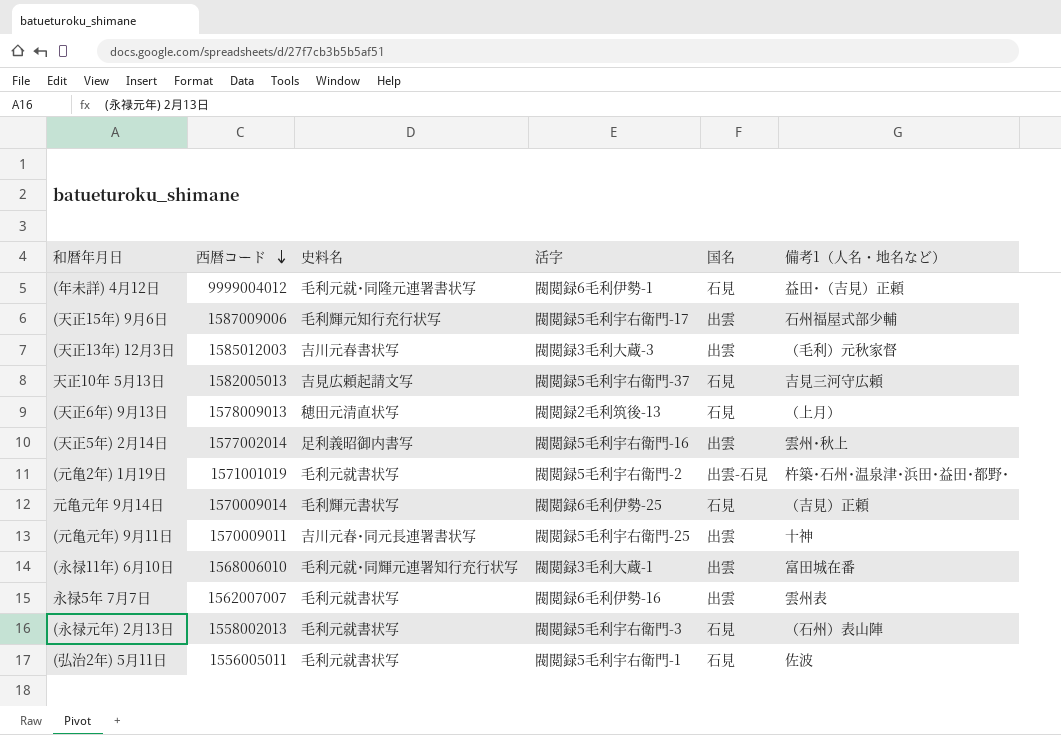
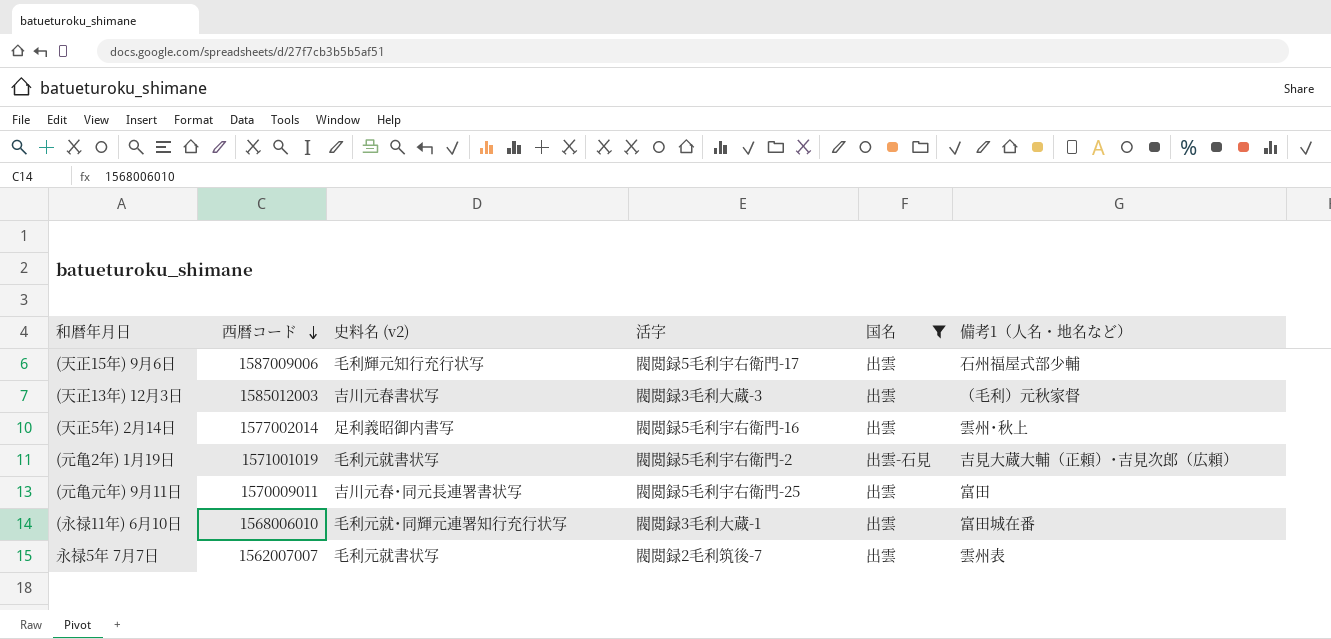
filter: none -> 国名 != 石見
column name: 史料名 -> 史料名 (v2)
(元亀2年) 1月19日 | 備考1（人名・地名など）: 杵築･石州･温泉津･浜田･益田･都野･ -> 吉見大蔵大輔（正頼）･吉見次郎（広頼）
(元亀元年) 9月11日 | 備考1（人名・地名など）: 十神 -> 富田
永禄5年 7月7日 | 活字: 閥閲録6毛利伊勢-16 -> 閥閲録2毛利筑後-7

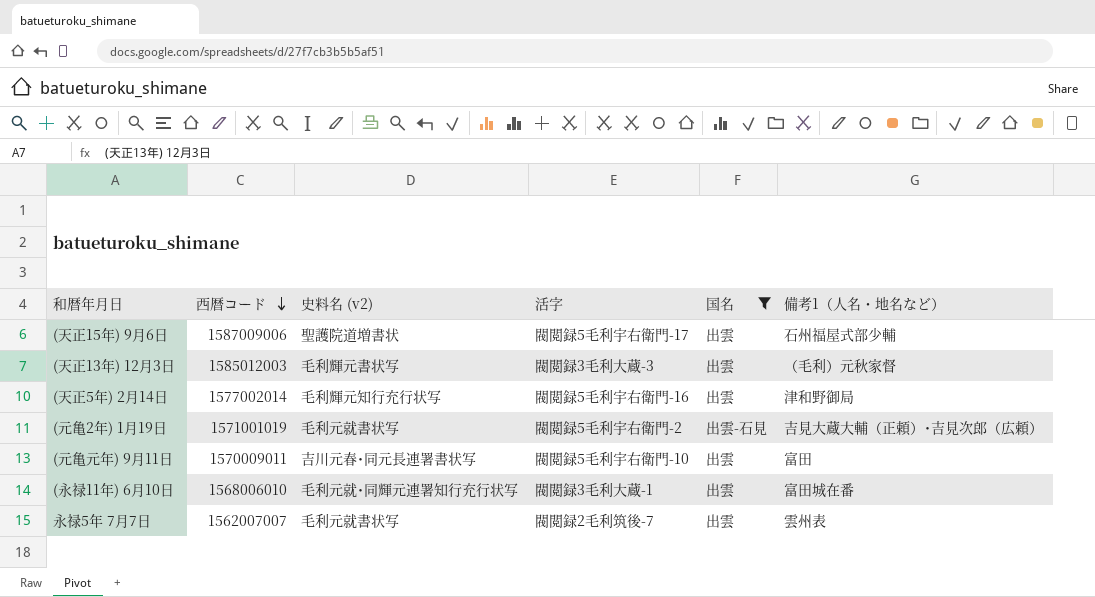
(天正15年) 9月6日 | 史料名 (v2): 毛利輝元知行充行状写 -> 聖護院道増書状
(天正13年) 12月3日 | 史料名 (v2): 吉川元春書状写 -> 毛利輝元書状写
(天正5年) 2月14日 | 史料名 (v2): 足利義昭御内書写 -> 毛利輝元知行充行状写
(天正5年) 2月14日 | 備考1（人名・地名など）: 雲州･秋上 -> 津和野御局
(元亀元年) 9月11日 | 活字: 閥閲録5毛利宇右衛門-25 -> 閥閲録5毛利宇右衛門-10

